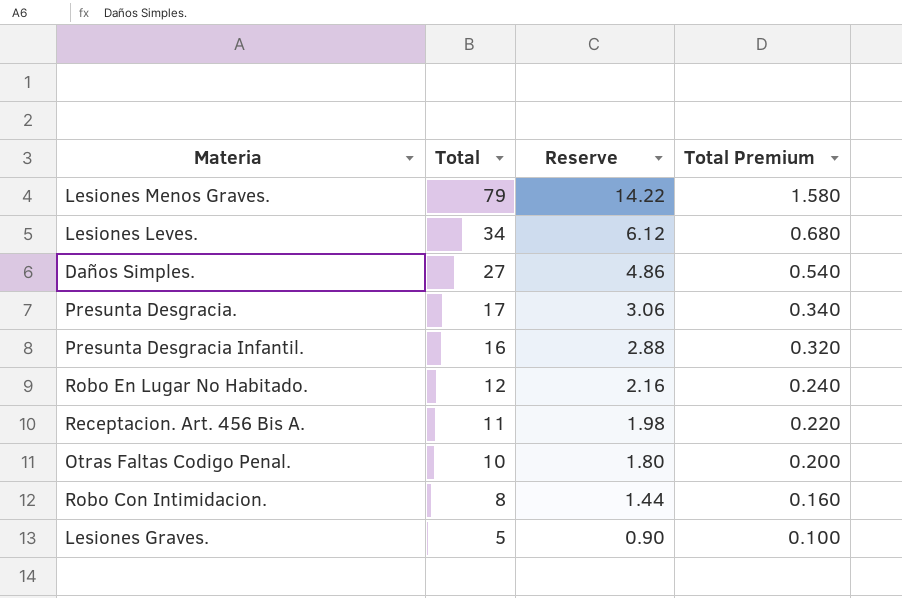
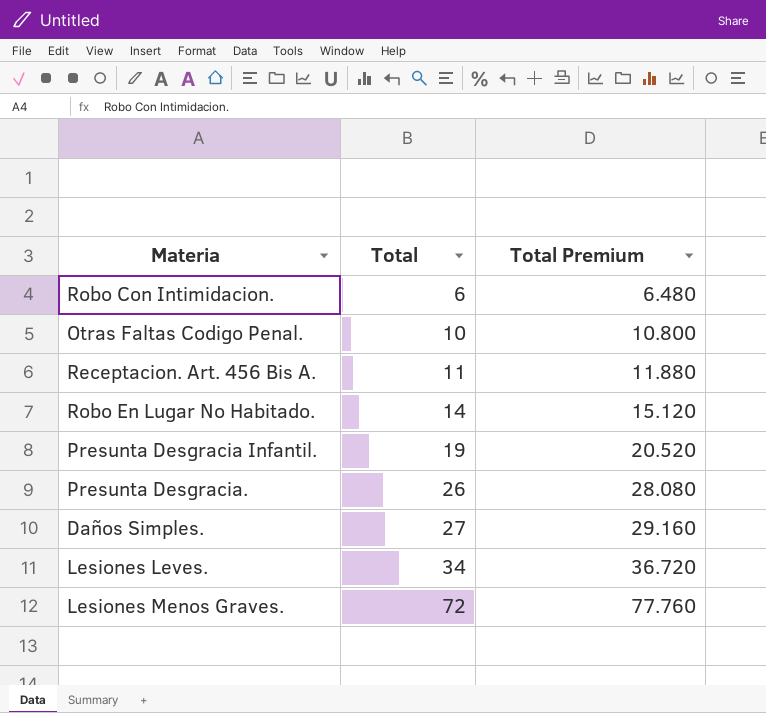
row order: Total descending -> Total ascending
column Reserve | formula: [Total] * 0.18 -> none
column Total Premium | formula: [Total] * 0.02 -> [Total] * 1.08
row Lesiones Graves.: 5 | 0.90 | 0.100 -> none
Robo Con Intimidacion. | Total: 8 -> 6
Robo En Lugar No Habitado. | Total: 12 -> 14
Presunta Desgracia Infantil. | Total: 16 -> 19
Presunta Desgracia. | Total: 17 -> 26
Lesiones Menos Graves. | Total: 79 -> 72

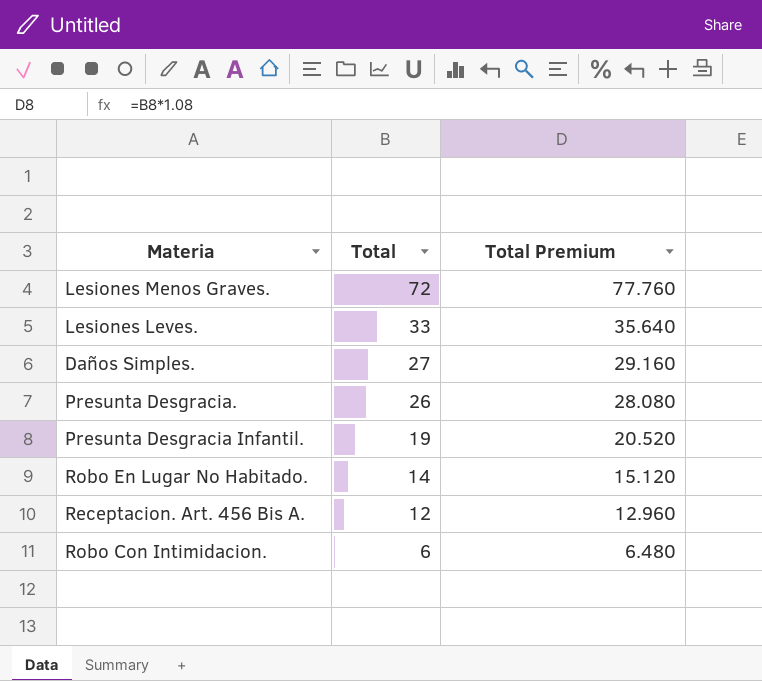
row order: Total ascending -> Total descending
row Otras Faltas Codigo Penal.: 10 | 10.800 -> none
Lesiones Leves. | Total: 34 -> 33
Lesiones Leves. | Total Premium: 36.720 -> 35.640
Receptacion. Art. 456 Bis A. | Total: 11 -> 12
Receptacion. Art. 456 Bis A. | Total Premium: 11.880 -> 12.960

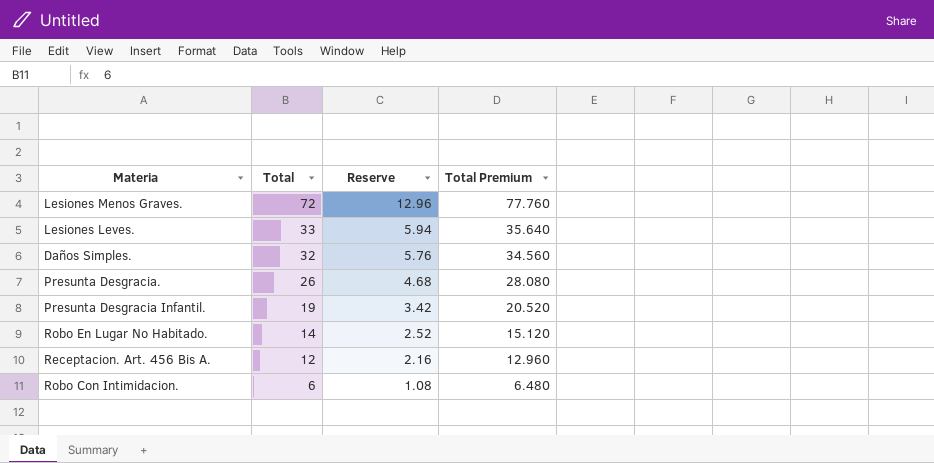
column Reserve | formula: none -> [Total] * 0.18
Daños Simples. | Total: 27 -> 32
Daños Simples. | Total Premium: 29.160 -> 34.560

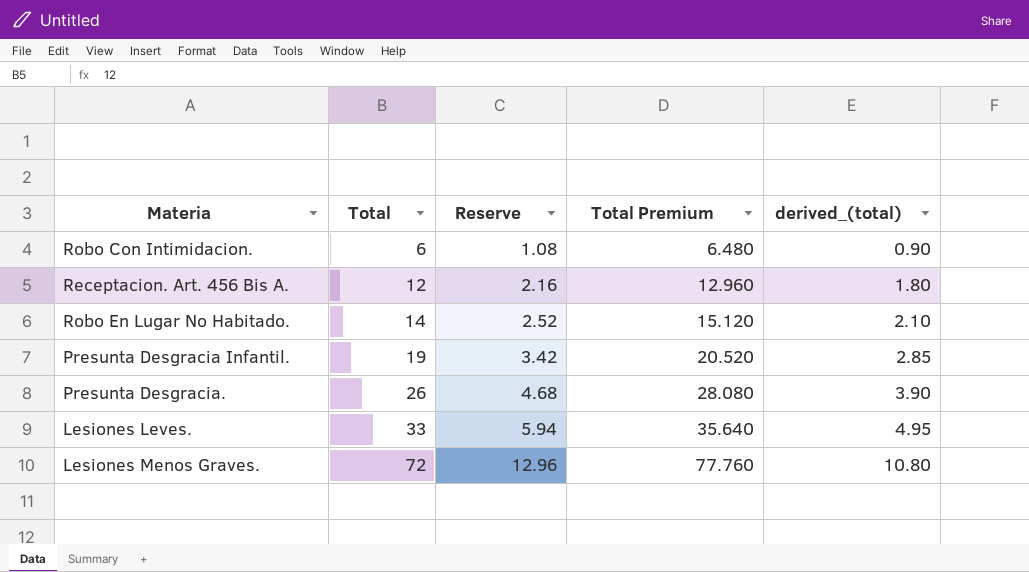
row order: Total descending -> Total ascending
column derived_(total) | formula: none -> [Total] * 0.15
row Daños Simples.: 32 | 5.76 | 34.560 -> none

